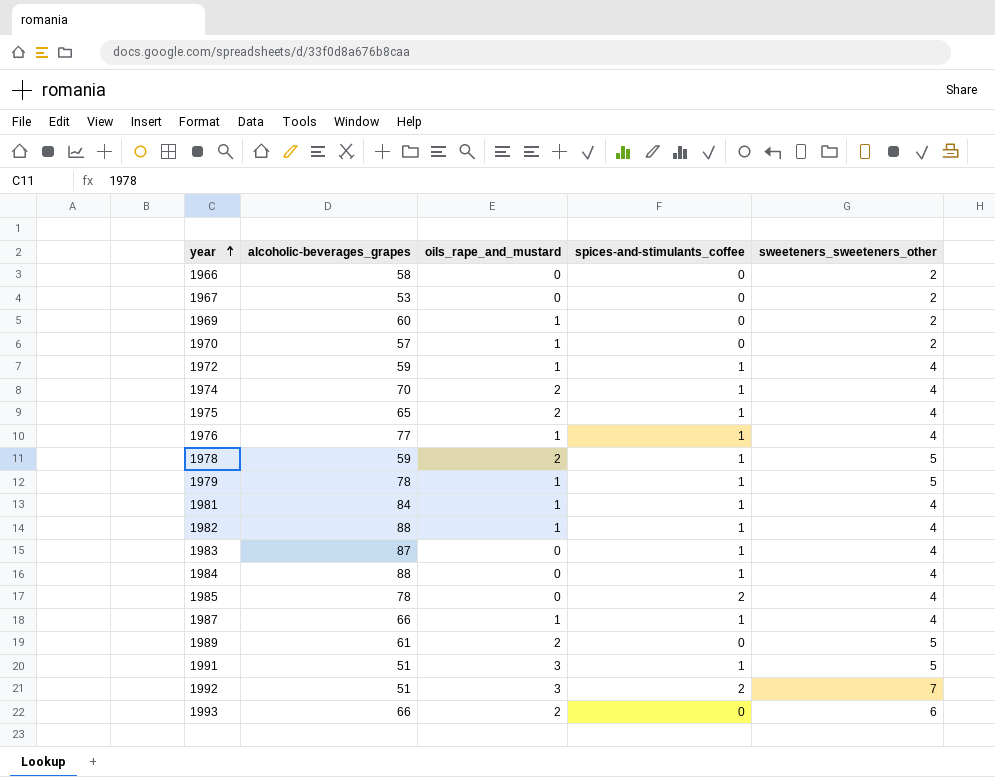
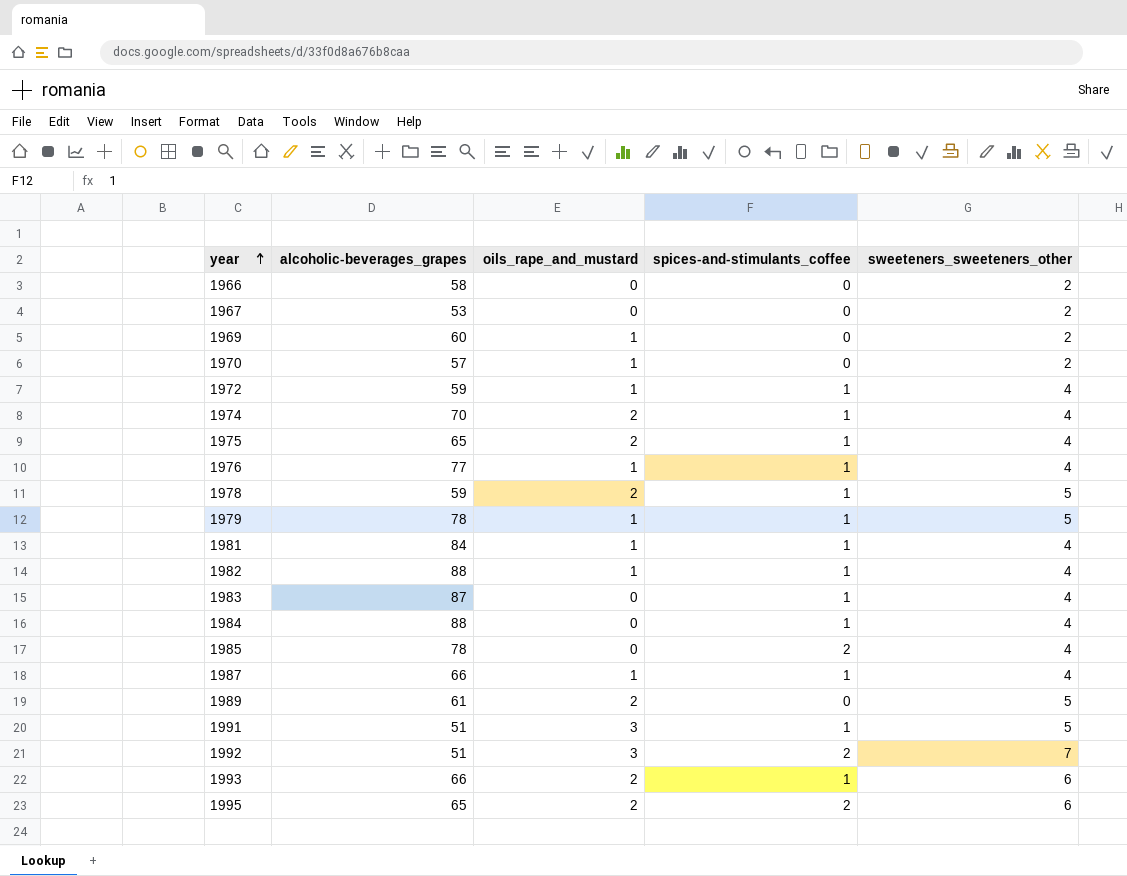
1993 | spices-and-stimulants_coffee: 0 -> 1
row 1995: none -> 65 | 2 | 2 | 6

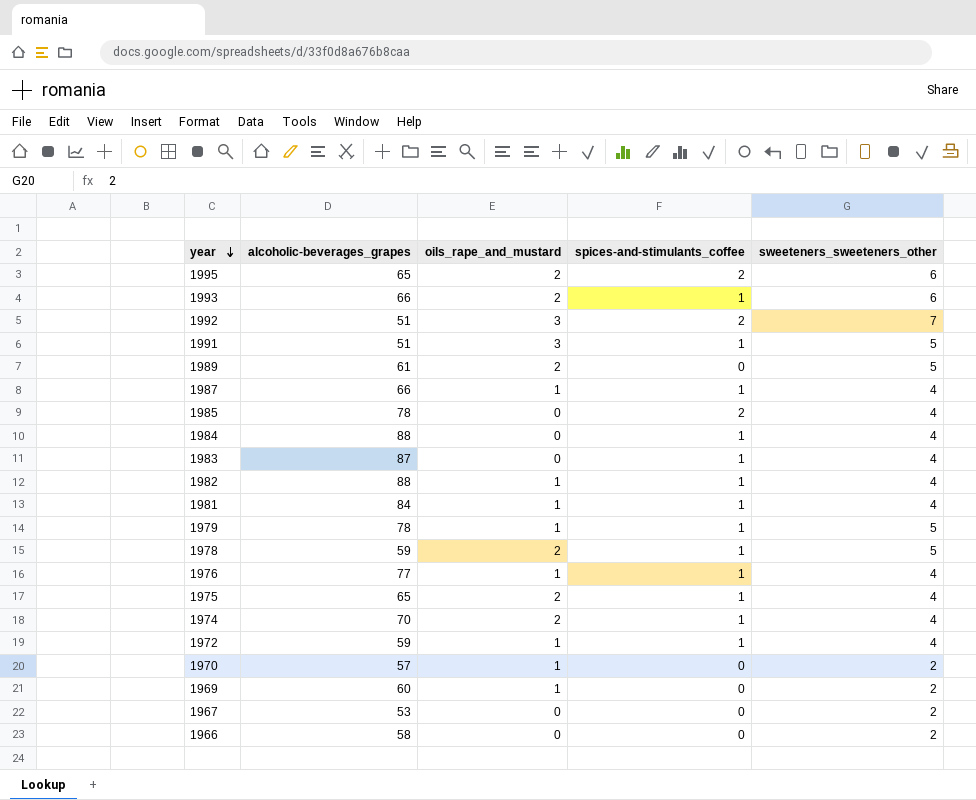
row order: year ascending -> year descending

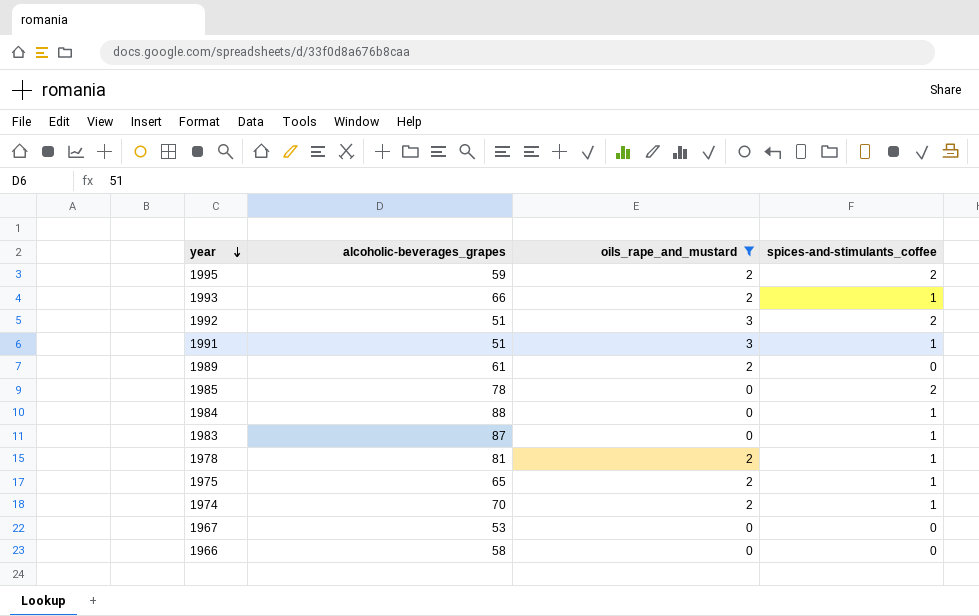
filter: none -> oils_rape_and_mustard != 1
column sweeteners_sweeteners_other | position: 5 -> none
1995 | alcoholic-beverages_grapes: 65 -> 59
1978 | alcoholic-beverages_grapes: 59 -> 81

